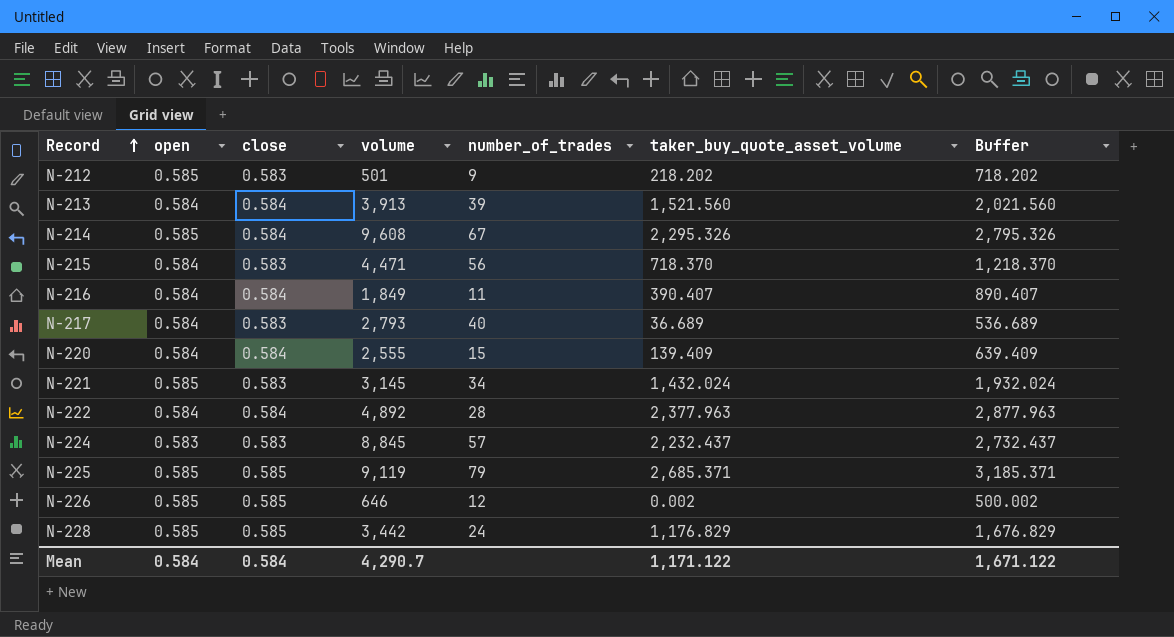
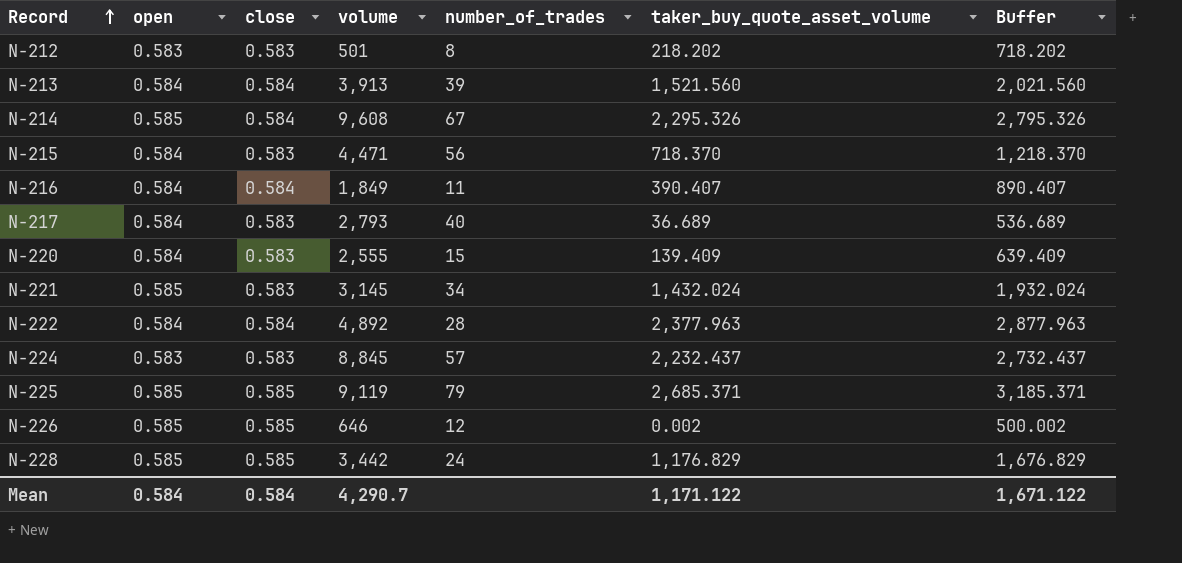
N-212 | open: 0.585 -> 0.583
N-212 | number_of_trades: 9 -> 8
N-220 | close: 0.584 -> 0.583

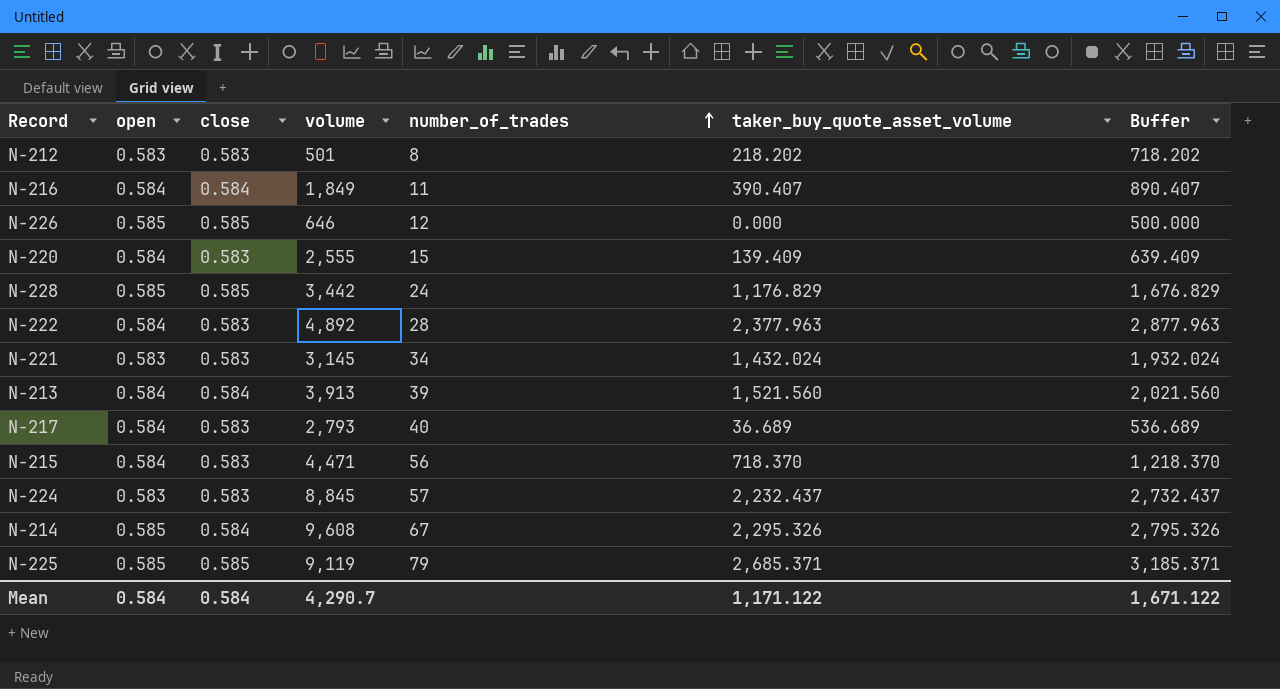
row order: Record ascending -> number_of_trades ascending
N-226 | taker_buy_quote_asset_volume: 0.002 -> 0.000
N-226 | Buffer: 500.002 -> 500.000
N-222 | close: 0.584 -> 0.583
N-221 | open: 0.585 -> 0.583

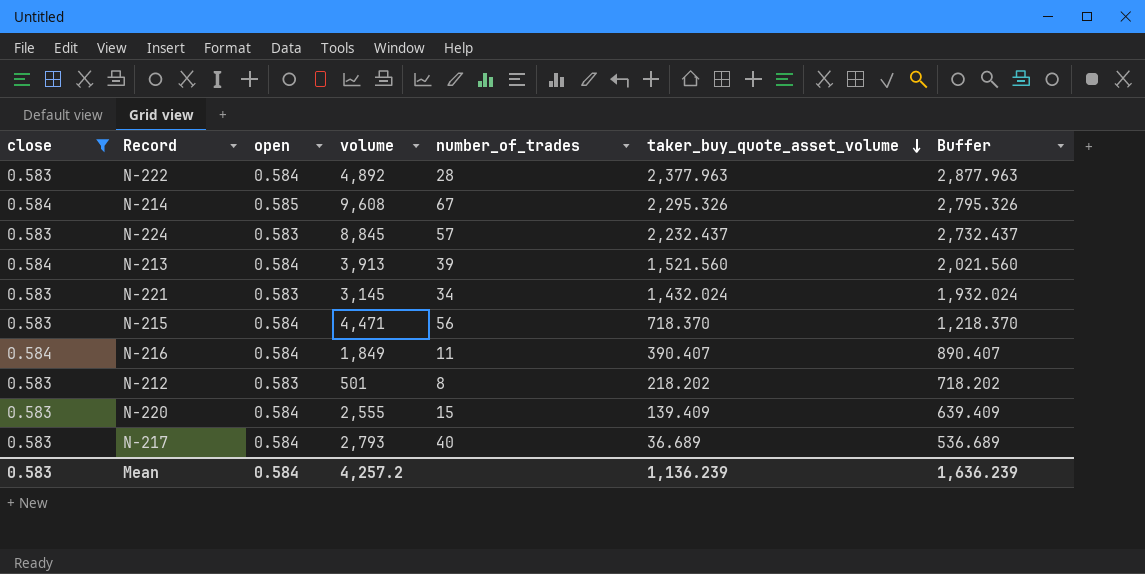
filter: none -> close != 0.585
row order: number_of_trades ascending -> taker_buy_quote_asset_volume descending
column close | position: 3 -> 1
Mean | close: 0.584 -> 0.583
Mean | volume: 4,290.7 -> 4,257.2
Mean | taker_buy_quote_asset_volume: 1,171.122 -> 1,136.239
Mean | Buffer: 1,671.122 -> 1,636.239

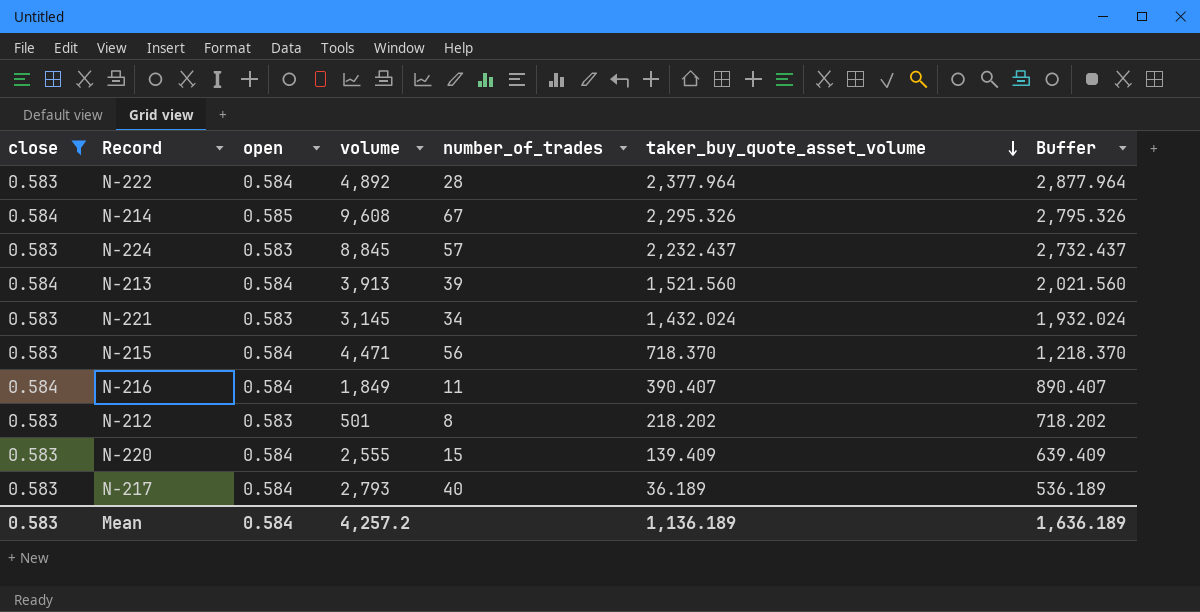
N-222 | taker_buy_quote_asset_volume: 2,377.963 -> 2,377.964
N-222 | Buffer: 2,877.963 -> 2,877.964
N-217 | taker_buy_quote_asset_volume: 36.689 -> 36.189
N-217 | Buffer: 536.689 -> 536.189
Mean | taker_buy_quote_asset_volume: 1,136.239 -> 1,136.189
Mean | Buffer: 1,636.239 -> 1,636.189

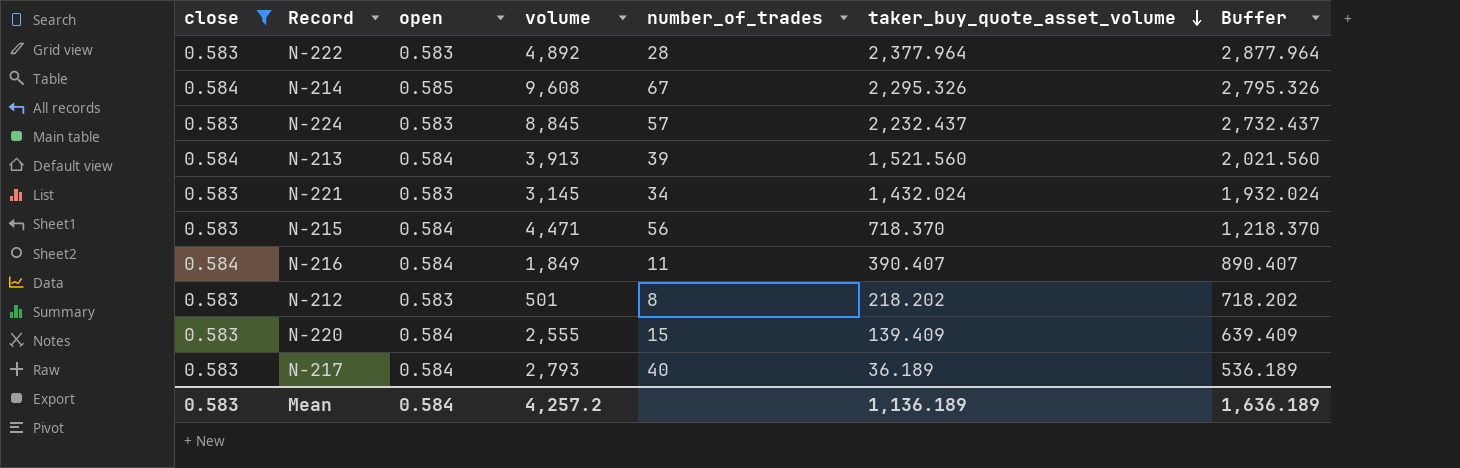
N-222 | open: 0.584 -> 0.583

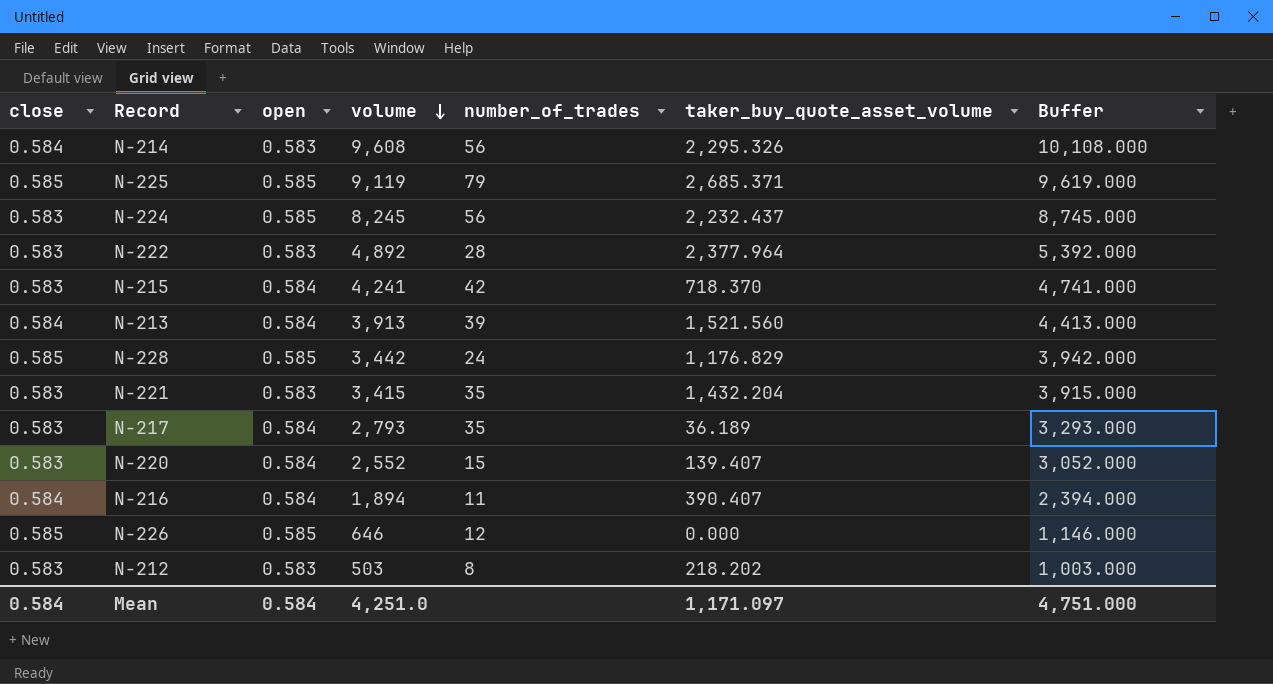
filter: close != 0.585 -> none
row order: taker_buy_quote_asset_volume descending -> volume descending
column Buffer | formula: [taker_buy_quote_asset_volume] + 500 -> [volume] + 500
N-214 | open: 0.585 -> 0.583
N-214 | number_of_trades: 67 -> 56
N-224 | open: 0.583 -> 0.585
N-224 | volume: 8,845 -> 8,245
N-224 | number_of_trades: 57 -> 56
N-215 | volume: 4,471 -> 4,241
N-215 | number_of_trades: 56 -> 42
N-221 | volume: 3,145 -> 3,415
N-221 | number_of_trades: 34 -> 35
N-221 | taker_buy_quote_asset_volume: 1,432.024 -> 1,432.204
N-217 | number_of_trades: 40 -> 35
N-220 | volume: 2,555 -> 2,552
N-220 | taker_buy_quote_asset_volume: 139.409 -> 139.407
N-216 | volume: 1,849 -> 1,894
N-212 | volume: 501 -> 503
Mean | close: 0.583 -> 0.584
Mean | volume: 4,257.2 -> 4,251.0
Mean | taker_buy_quote_asset_volume: 1,136.189 -> 1,171.097
Mean | Buffer: 1,636.189 -> 4,751.000

